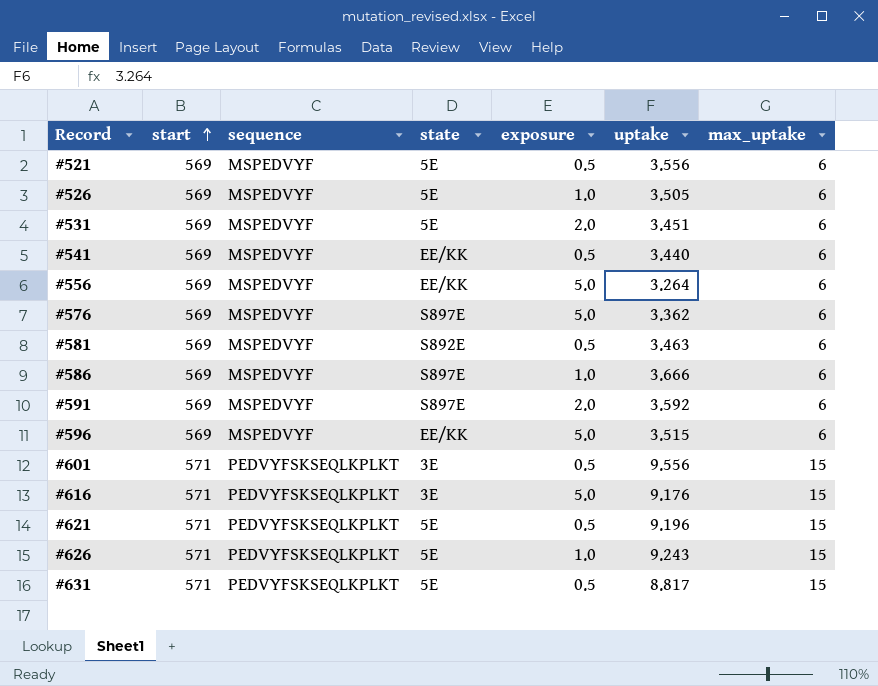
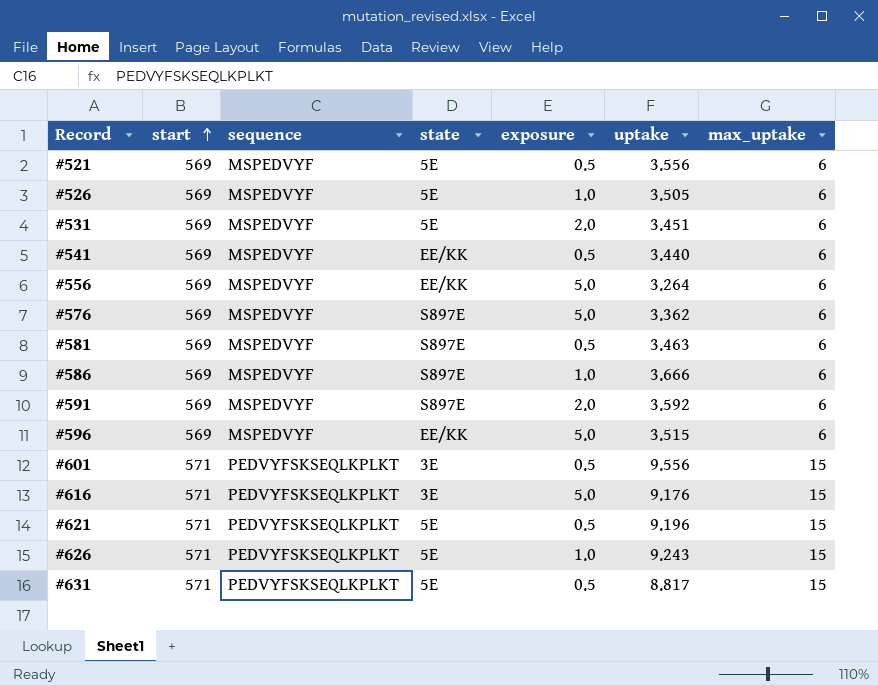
#581 | state: S892E -> S897E

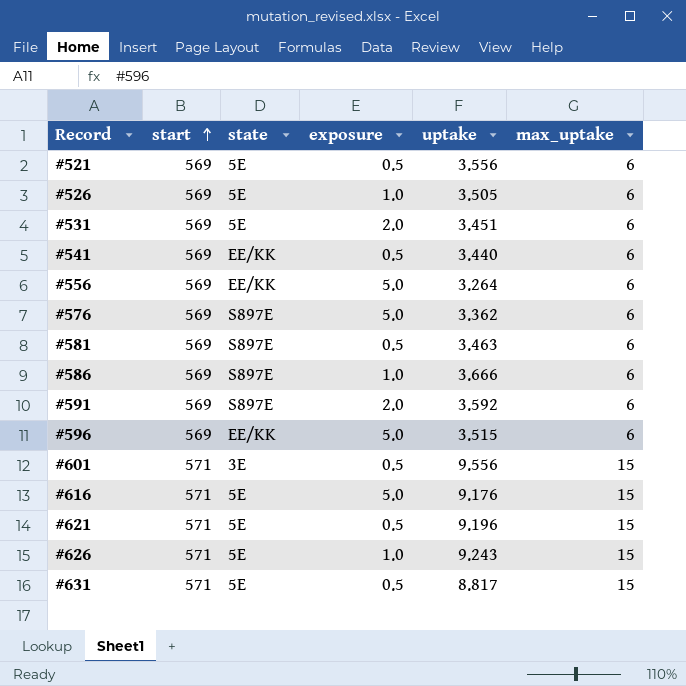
column sequence | position: 3 -> none
#616 | state: 3E -> 5E

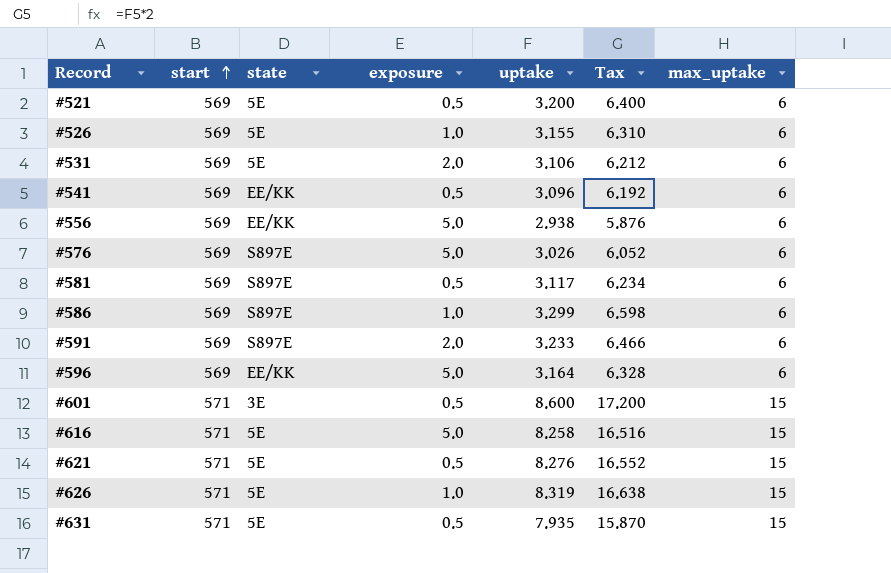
column Tax | formula: none -> [uptake] * 2
#521 | uptake: 3.556 -> 3.200
#526 | uptake: 3.505 -> 3.155
#531 | uptake: 3.451 -> 3.106
#541 | uptake: 3.440 -> 3.096
#556 | uptake: 3.264 -> 2.938
#576 | uptake: 3.362 -> 3.026
#581 | uptake: 3.463 -> 3.117
#586 | uptake: 3.666 -> 3.299
#591 | uptake: 3.592 -> 3.233
#596 | uptake: 3.515 -> 3.164
#601 | uptake: 9.556 -> 8.600
#616 | uptake: 9.176 -> 8.258
#621 | uptake: 9.196 -> 8.276
#626 | uptake: 9.243 -> 8.319
#631 | uptake: 8.817 -> 7.935

